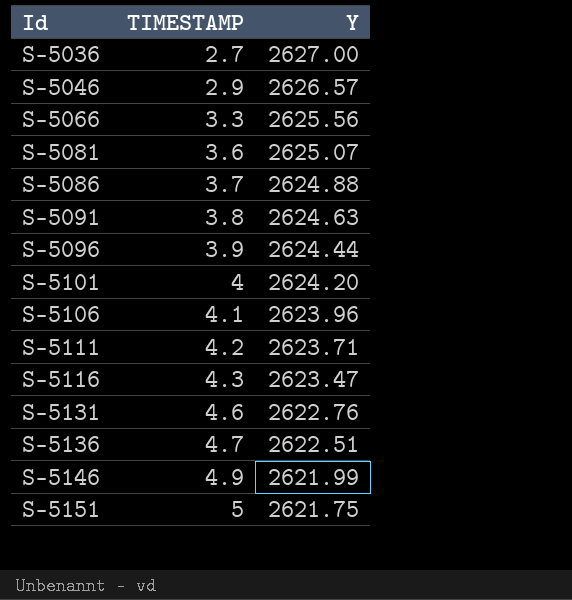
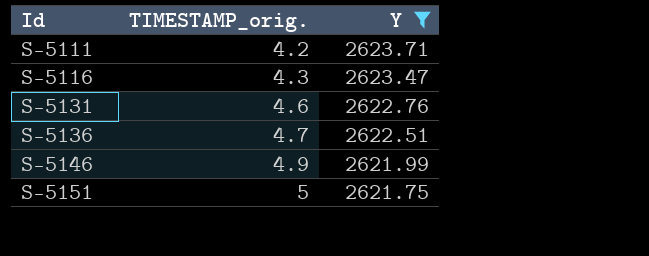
filter: none -> Y <= 2623.71
column name: TIMESTAMP -> TIMESTAMP_orig.

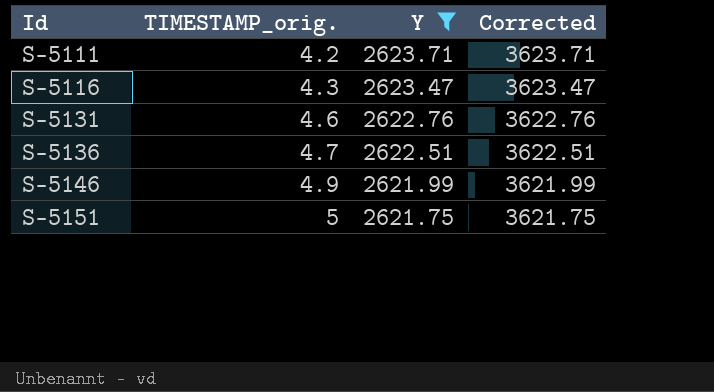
column Corrected | formula: none -> [Y] + 1000

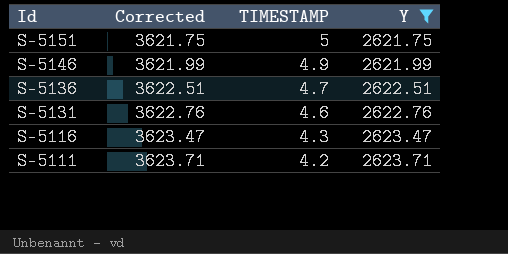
row order: Id ascending -> Id descending
column Corrected | position: 4 -> 2
column name: TIMESTAMP_orig. -> TIMESTAMP

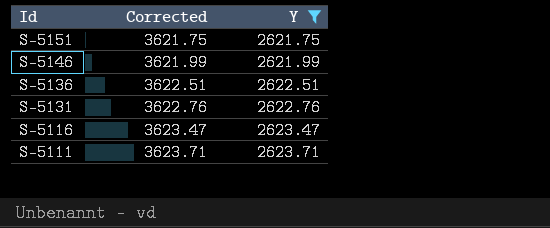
column TIMESTAMP | position: 3 -> none

